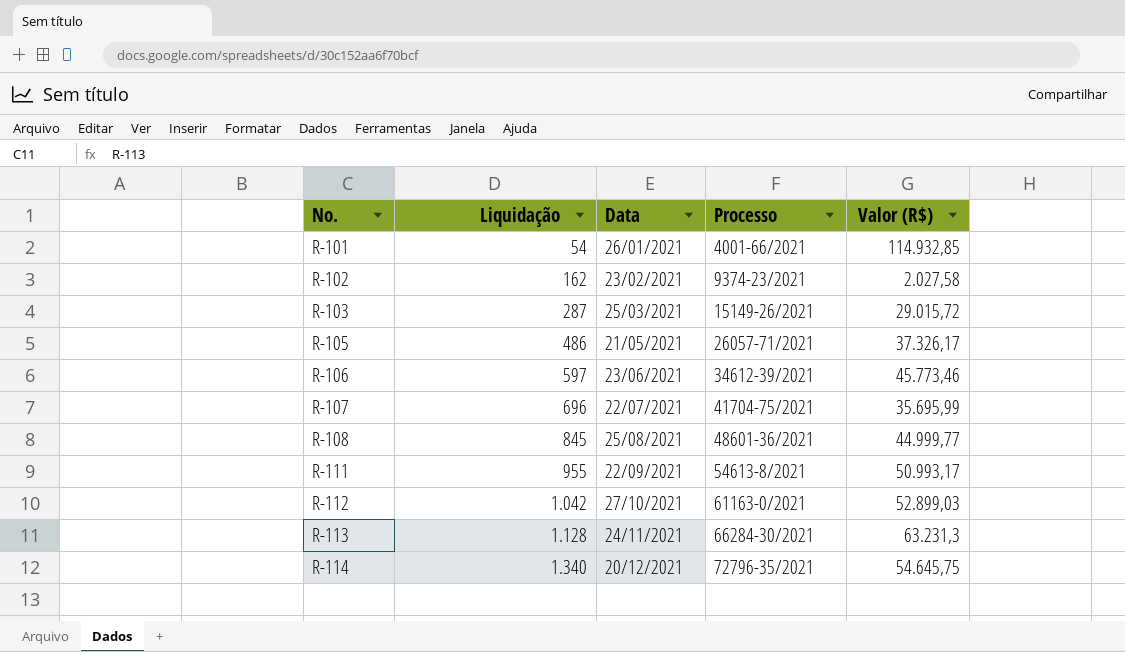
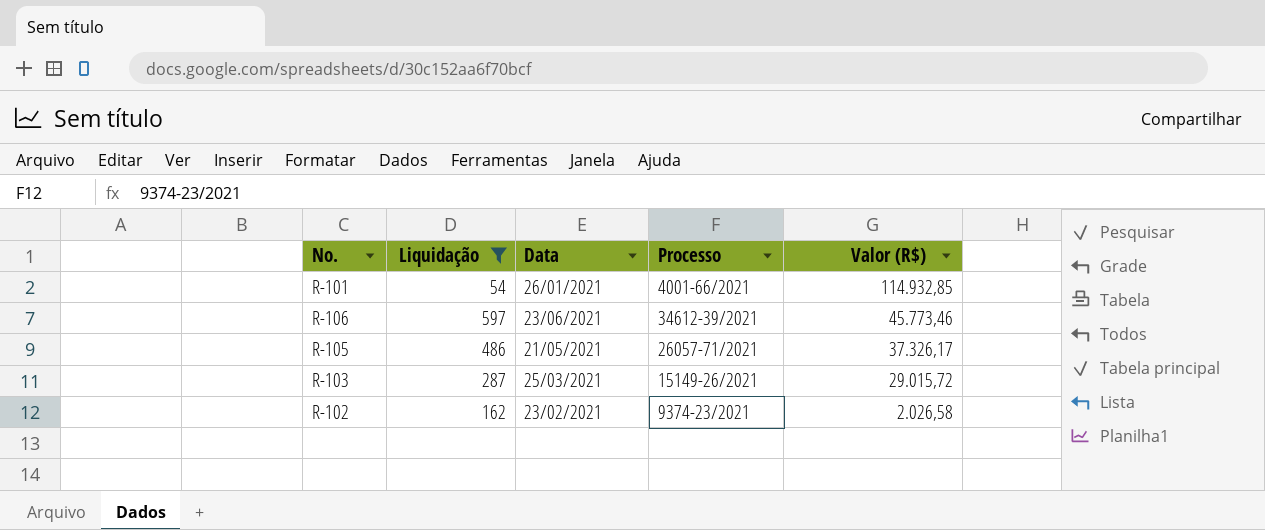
filter: none -> Liquidação <= 597
row order: No. ascending -> Valor (R$) descending
R-102 | Valor (R$): 2.027,58 -> 2.026,58

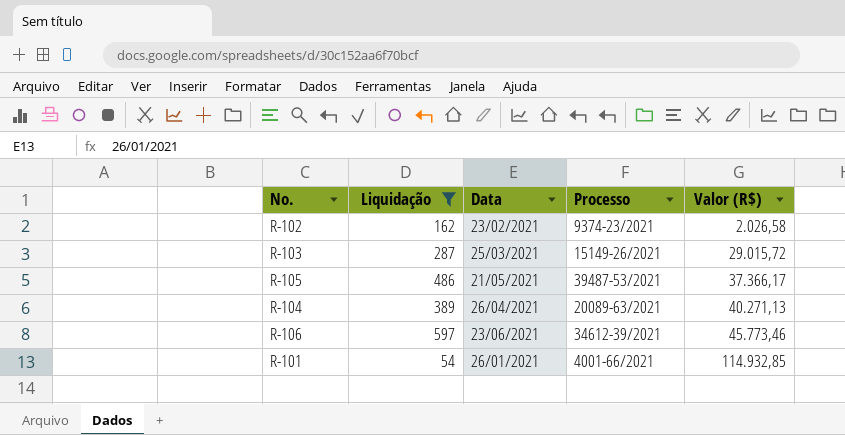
row order: Valor (R$) descending -> Valor (R$) ascending
R-105 | Processo: 26057-71/2021 -> 39487-53/2021
R-105 | Valor (R$): 37.326,17 -> 37.366,17
row R-104: none -> 389 | 26/04/2021 | 20089-63/2021 | 40.271,13

